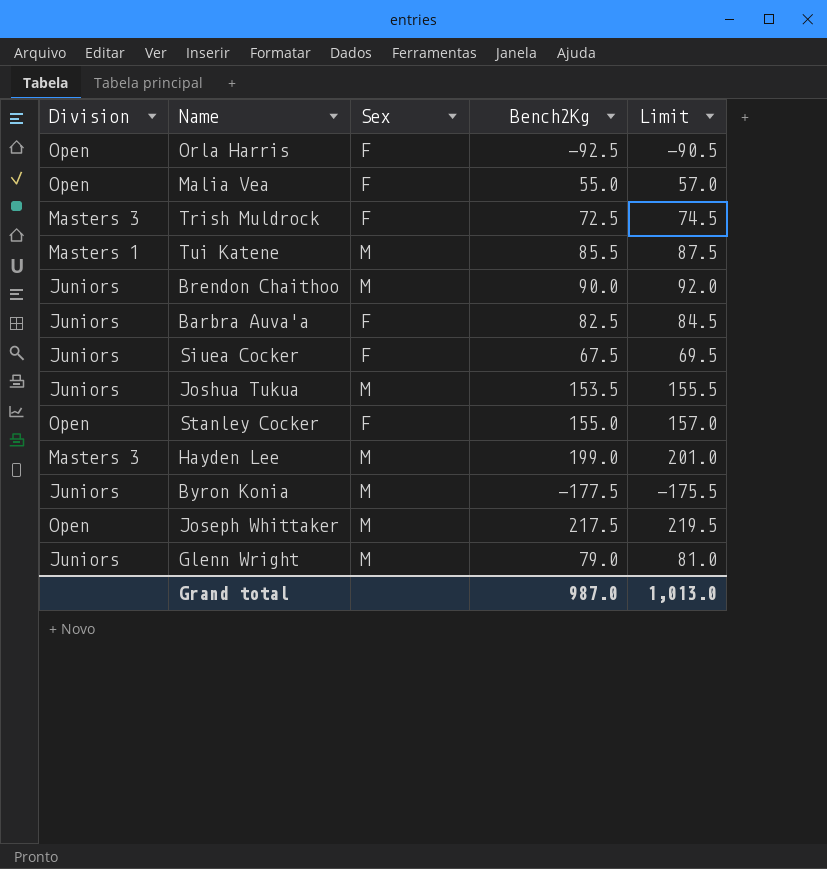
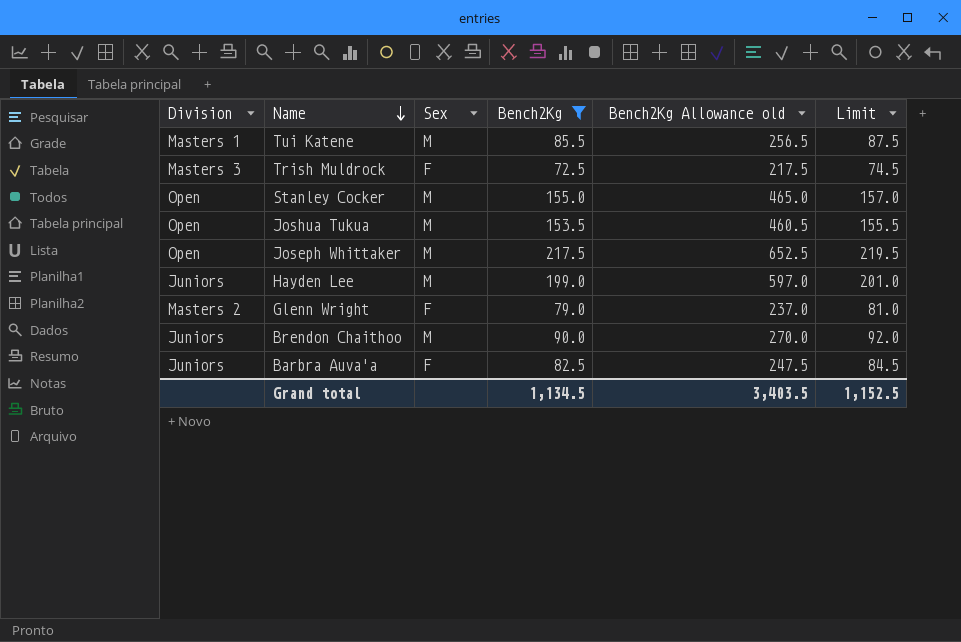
filter: none -> Bench2Kg >= 72.5
row order: none -> Name descending
column Bench2Kg Allowance old | formula: none -> [Bench2Kg] * 3
Stanley Cocker | Sex: F -> M
Joshua Tukua | Division: Juniors -> Open
Hayden Lee | Division: Masters 3 -> Juniors
Glenn Wright | Division: Juniors -> Masters 2
Glenn Wright | Sex: M -> F
Grand total | Bench2Kg: 987.0 -> 1,134.5
Grand total | Limit: 1,013.0 -> 1,152.5

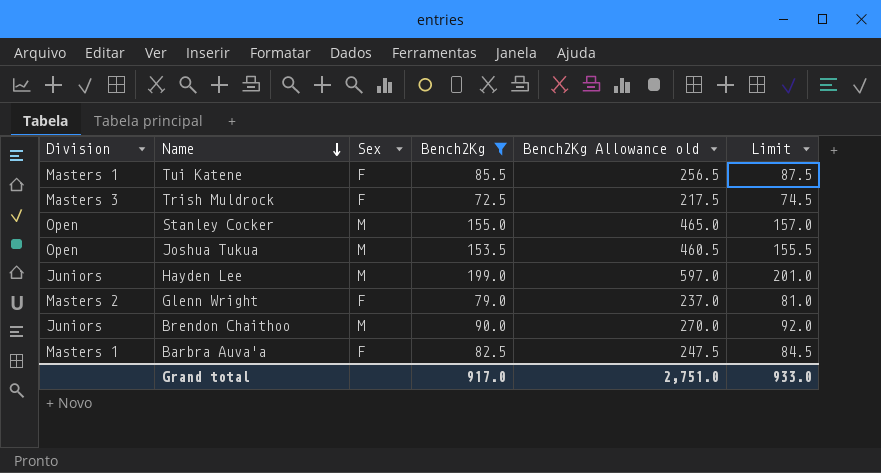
row Joseph Whittaker: Open | M | 217.5 | 652.5 | 219.5 -> none
Tui Katene | Sex: M -> F
Barbra Auva'a | Division: Juniors -> Masters 1
Grand total | Bench2Kg: 1,134.5 -> 917.0
Grand total | Bench2Kg Allowance old: 3,403.5 -> 2,751.0
Grand total | Limit: 1,152.5 -> 933.0

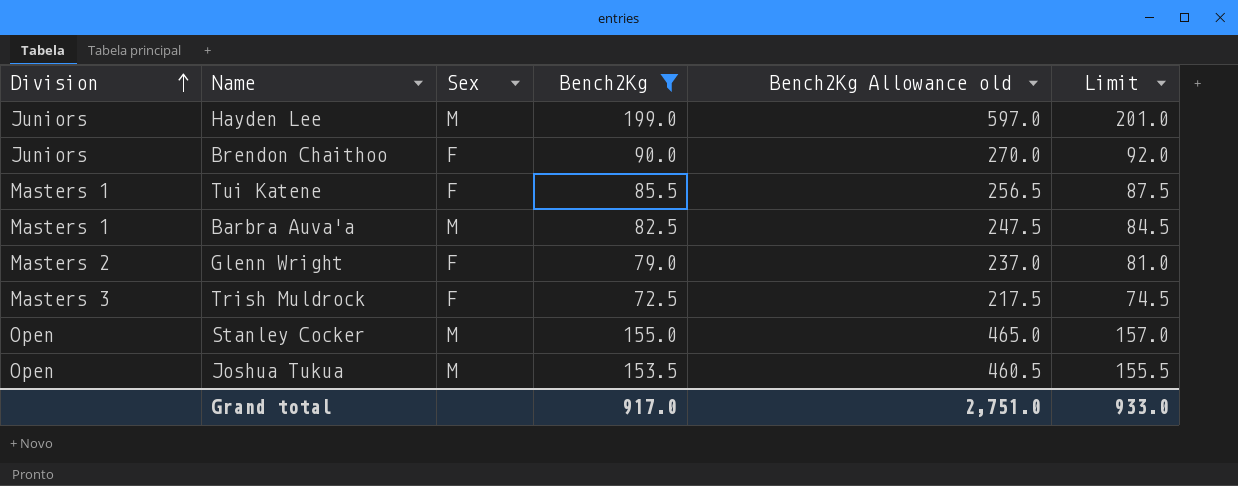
row order: Name descending -> Division ascending
Brendon Chaithoo | Sex: M -> F
Barbra Auva'a | Sex: F -> M

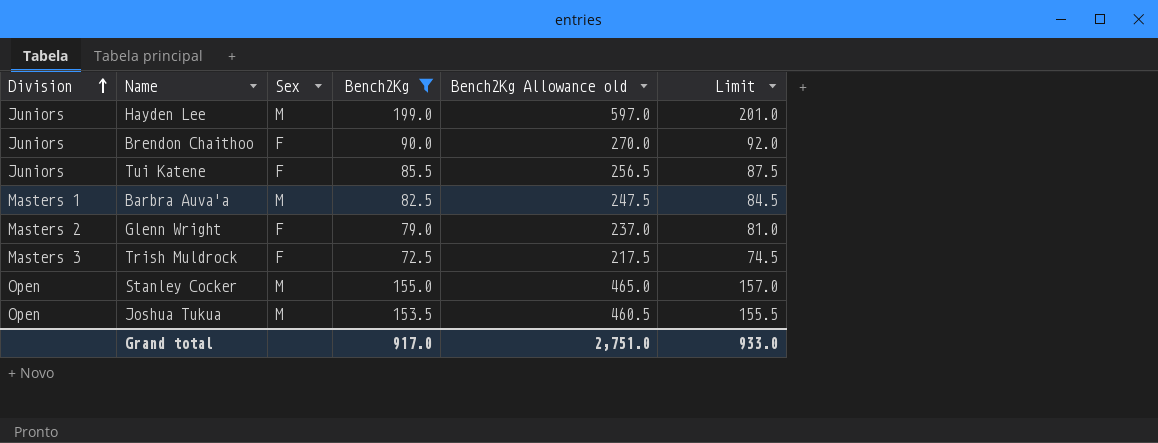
Tui Katene | Division: Masters 1 -> Juniors

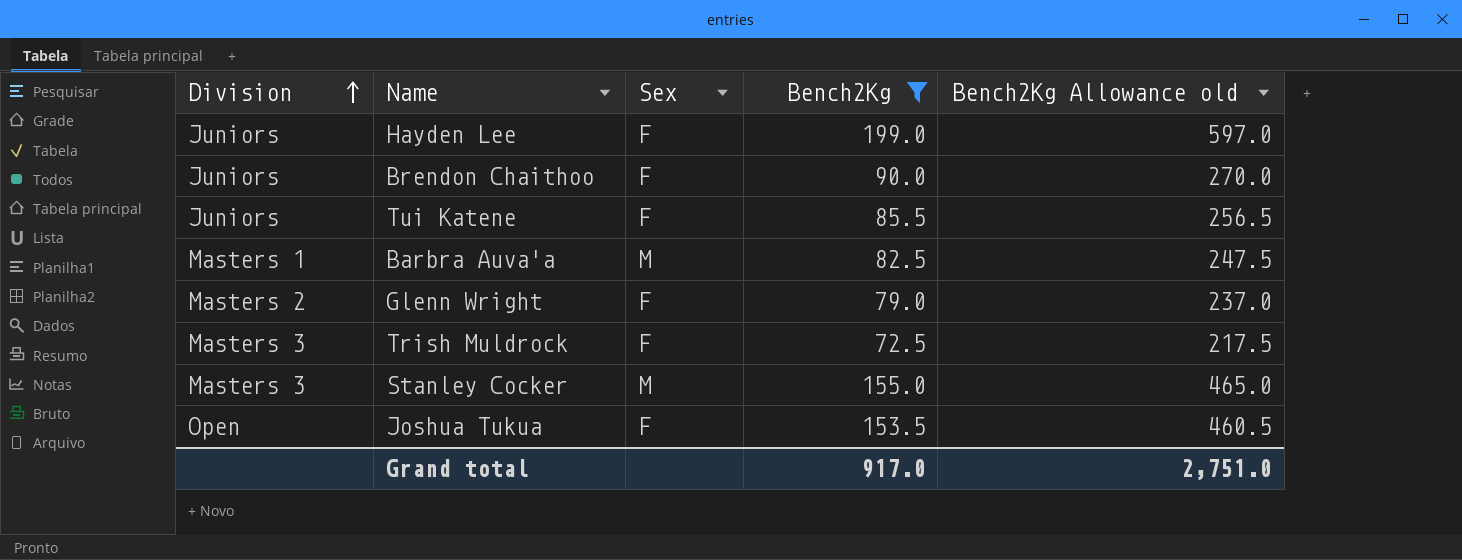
column Limit | formula: [Bench2Kg] + 2 -> none
Hayden Lee | Sex: M -> F
Stanley Cocker | Division: Open -> Masters 3
Joshua Tukua | Sex: M -> F

